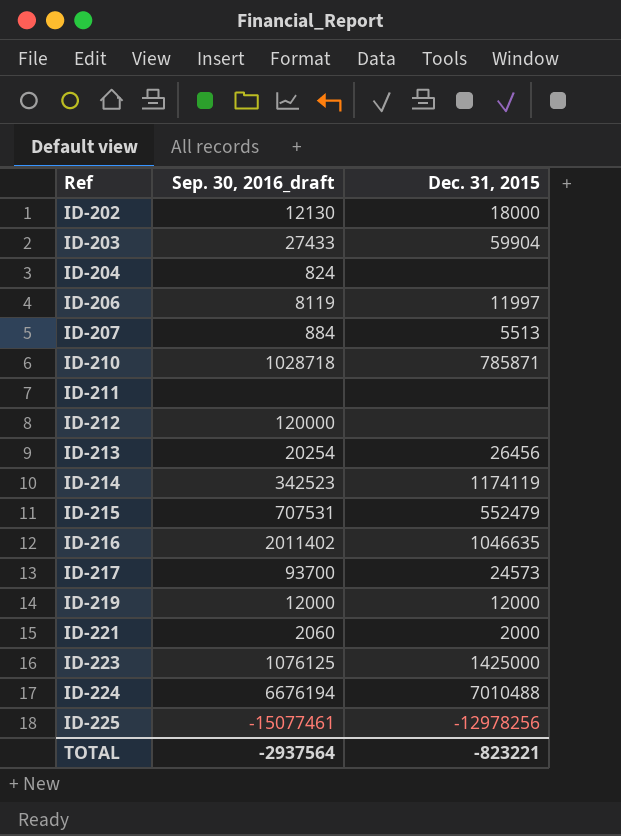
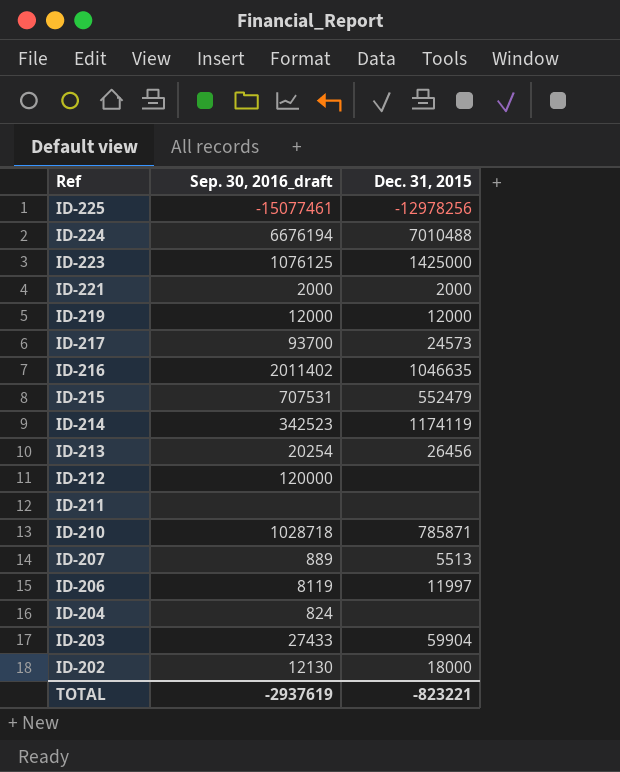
row order: Ref ascending -> Ref descending
ID-221 | Sep. 30, 2016_draft: 2060 -> 2000
ID-207 | Sep. 30, 2016_draft: 884 -> 889
TOTAL | Sep. 30, 2016_draft: -2937564 -> -2937619

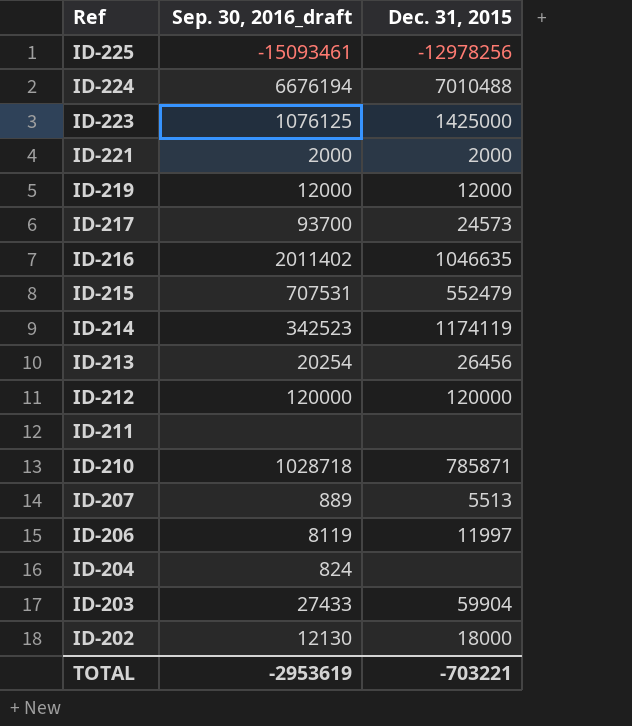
ID-225 | Sep. 30, 2016_draft: -15077461 -> -15093461
ID-212 | Dec. 31, 2015: none -> 120000
TOTAL | Sep. 30, 2016_draft: -2937619 -> -2953619
TOTAL | Dec. 31, 2015: -823221 -> -703221

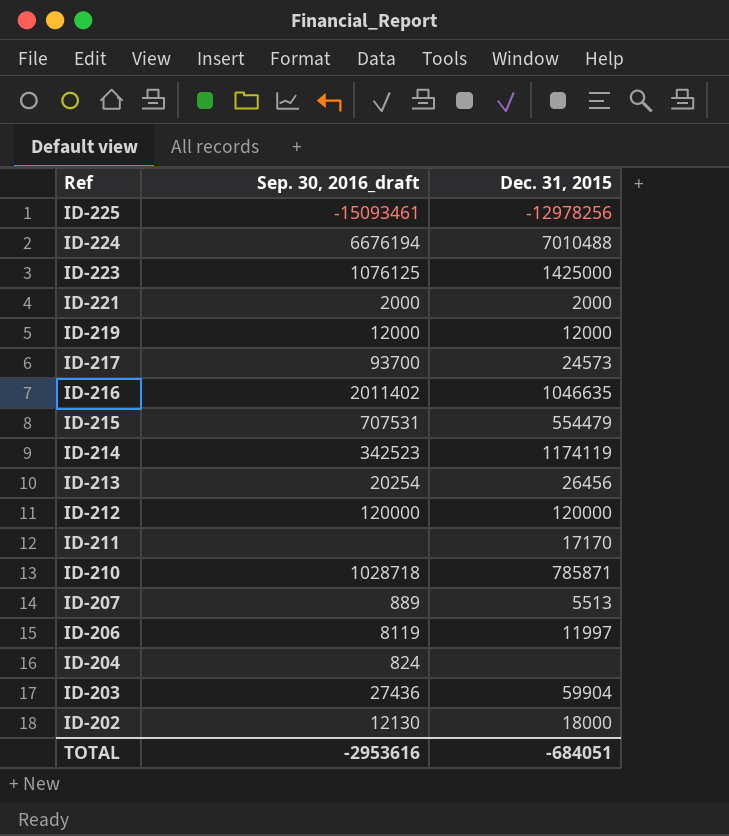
ID-215 | Dec. 31, 2015: 552479 -> 554479
ID-211 | Dec. 31, 2015: none -> 17170
ID-203 | Sep. 30, 2016_draft: 27433 -> 27436
TOTAL | Sep. 30, 2016_draft: -2953619 -> -2953616
TOTAL | Dec. 31, 2015: -703221 -> -684051

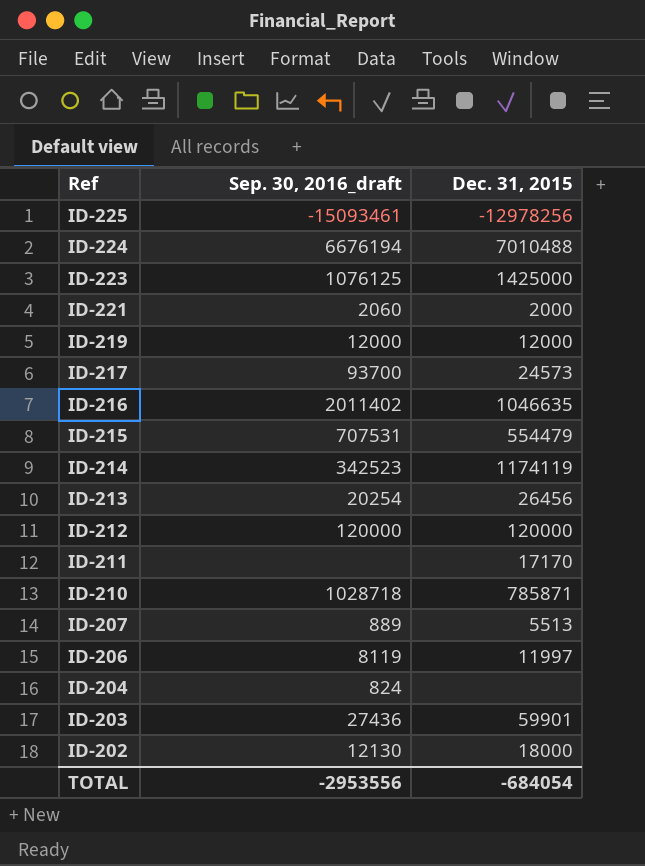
ID-221 | Sep. 30, 2016_draft: 2000 -> 2060
ID-203 | Dec. 31, 2015: 59904 -> 59901
TOTAL | Sep. 30, 2016_draft: -2953616 -> -2953556
TOTAL | Dec. 31, 2015: -684051 -> -684054

